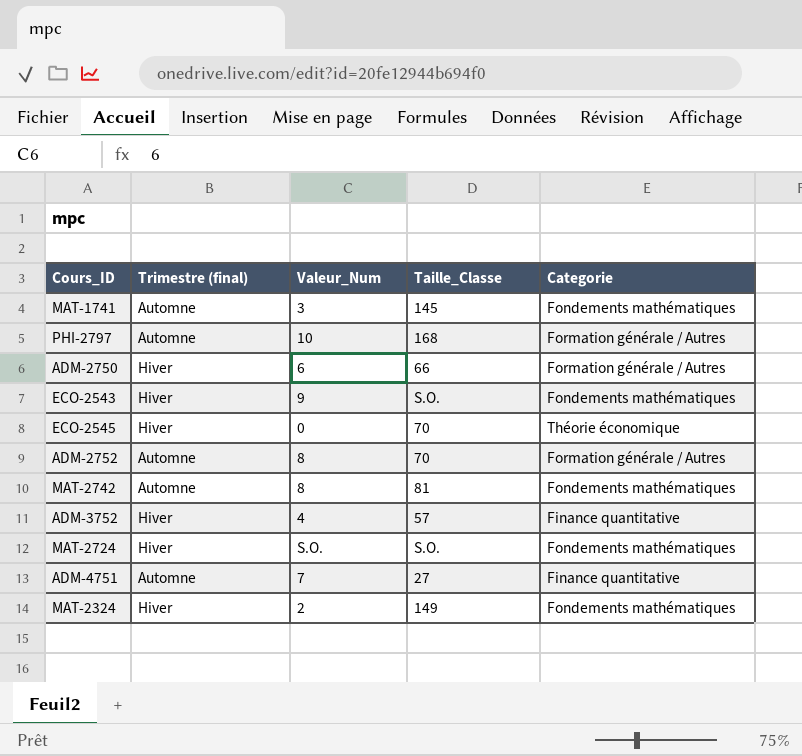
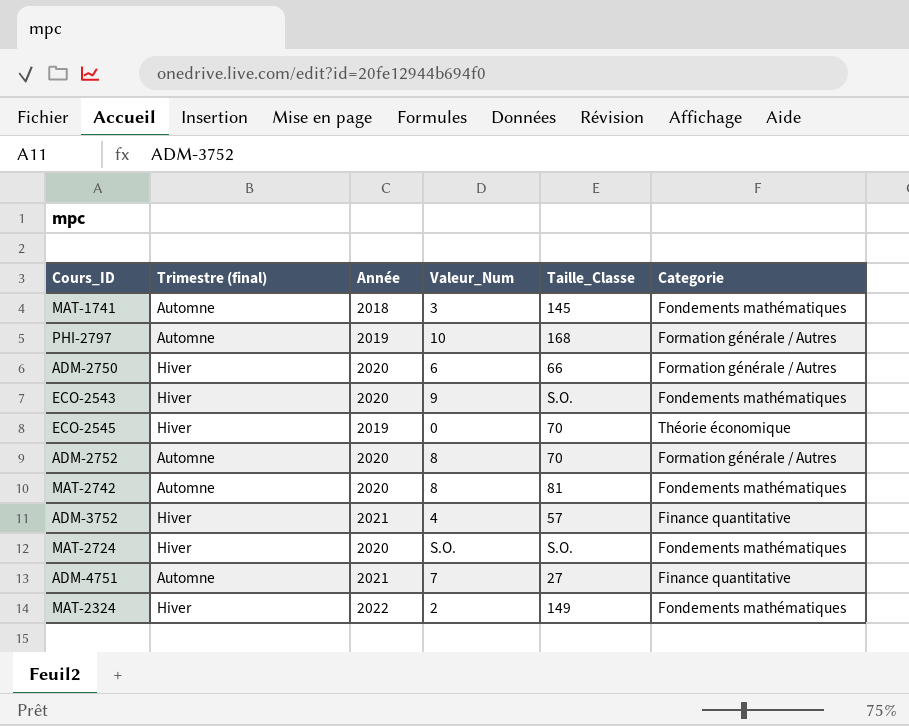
column Année | position: none -> 3

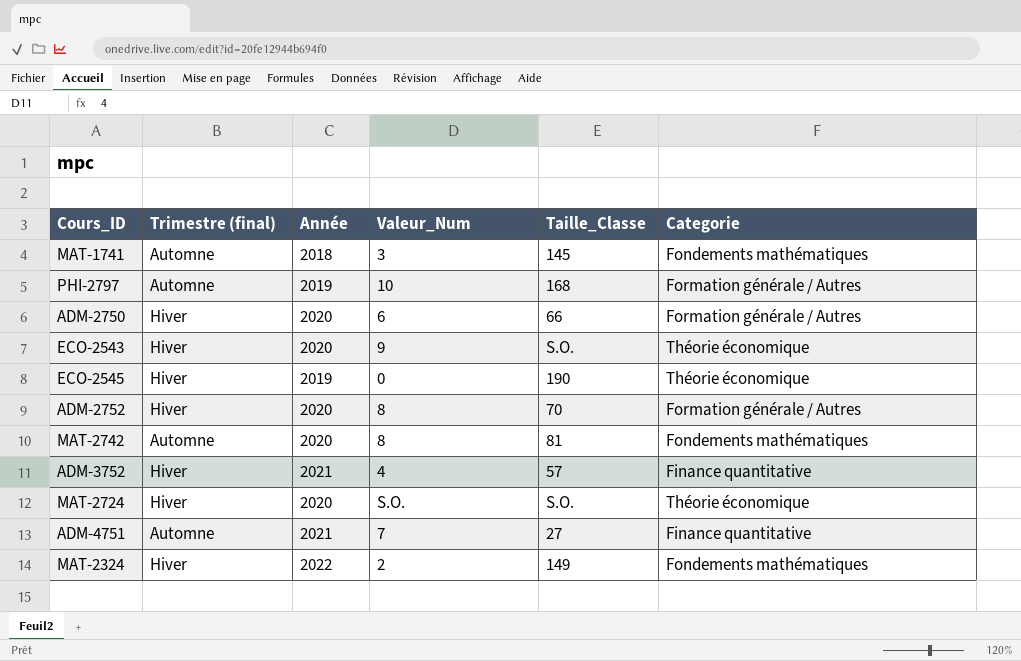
ECO-2543 | Categorie: Fondements mathématiques -> Théorie économique
ECO-2545 | Taille_Classe: 70 -> 190
ADM-2752 | Trimestre (final): Automne -> Hiver
MAT-2724 | Categorie: Fondements mathématiques -> Théorie économique

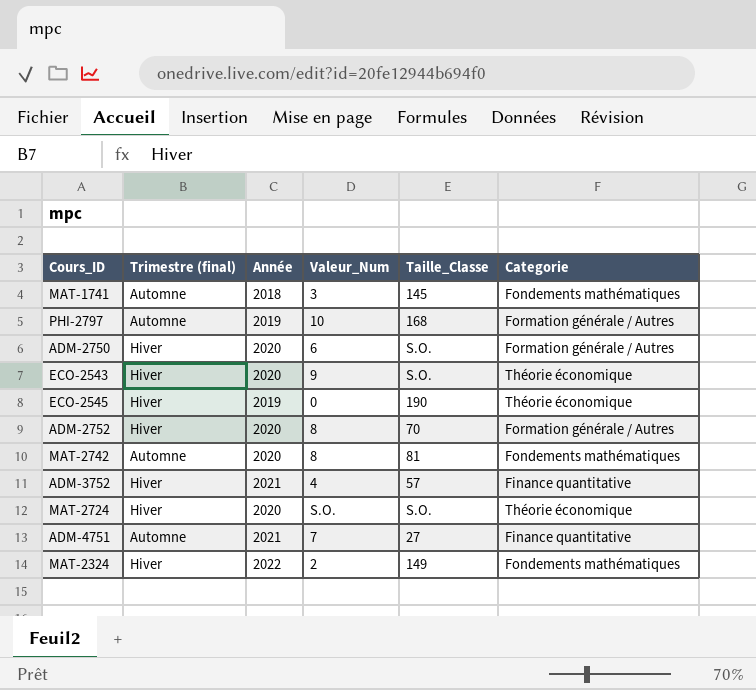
ADM-2750 | Taille_Classe: 66 -> S.O.

